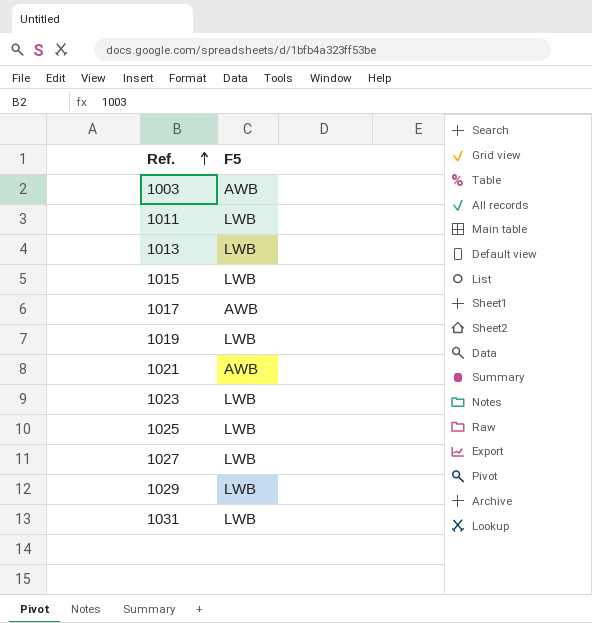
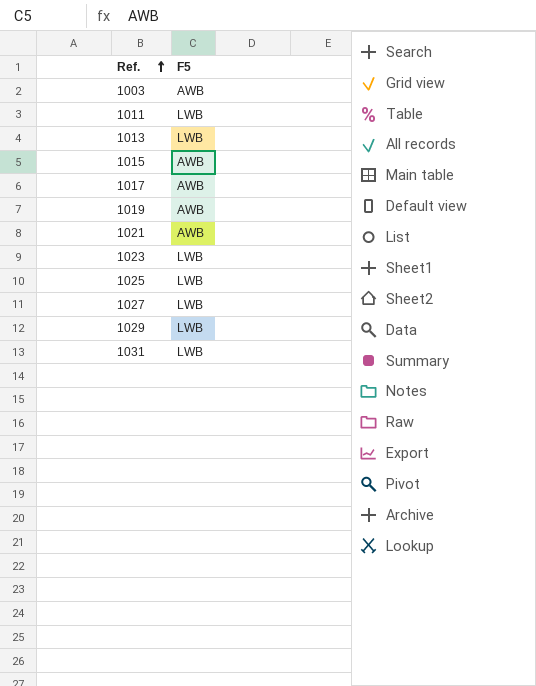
1015 | F5: LWB -> AWB
1019 | F5: LWB -> AWB

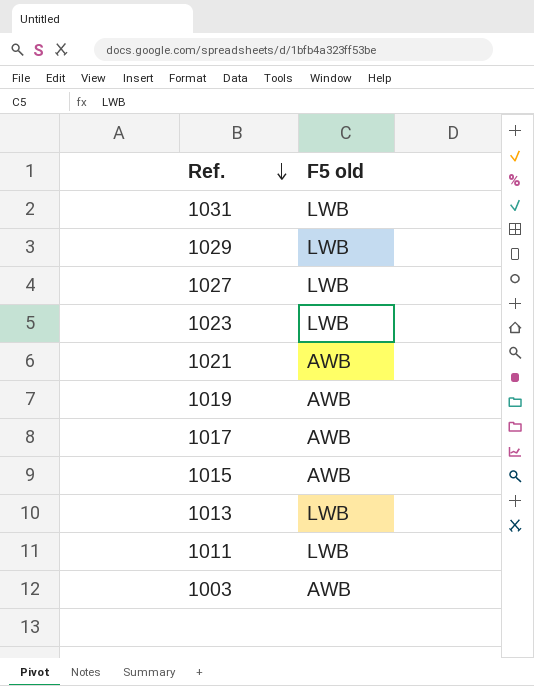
row order: Ref. ascending -> Ref. descending
column name: F5 -> F5 old
row 1025: LWB -> none

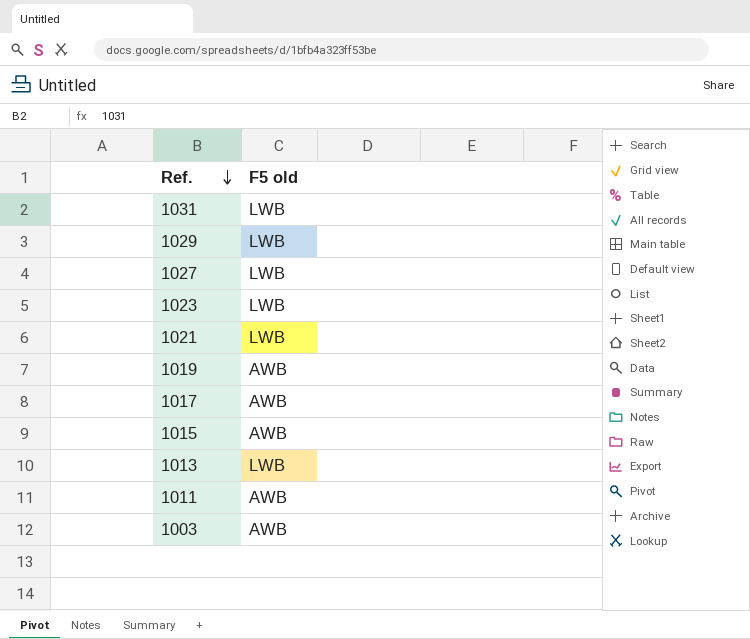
1021 | F5 old: AWB -> LWB
1011 | F5 old: LWB -> AWB

